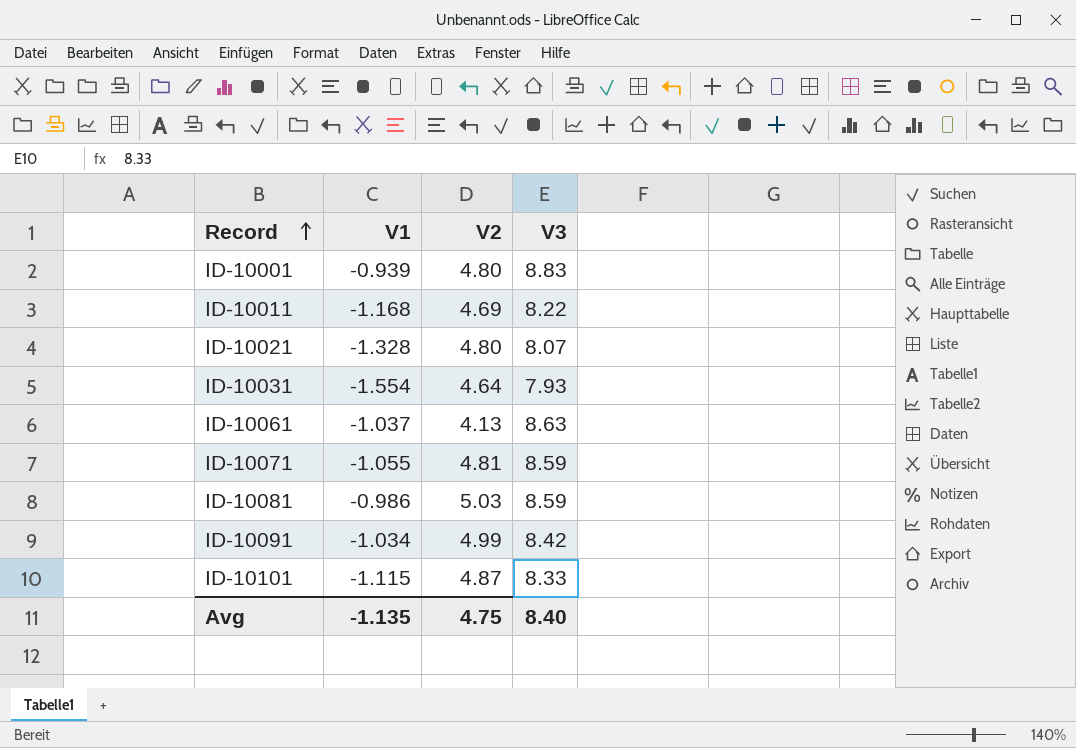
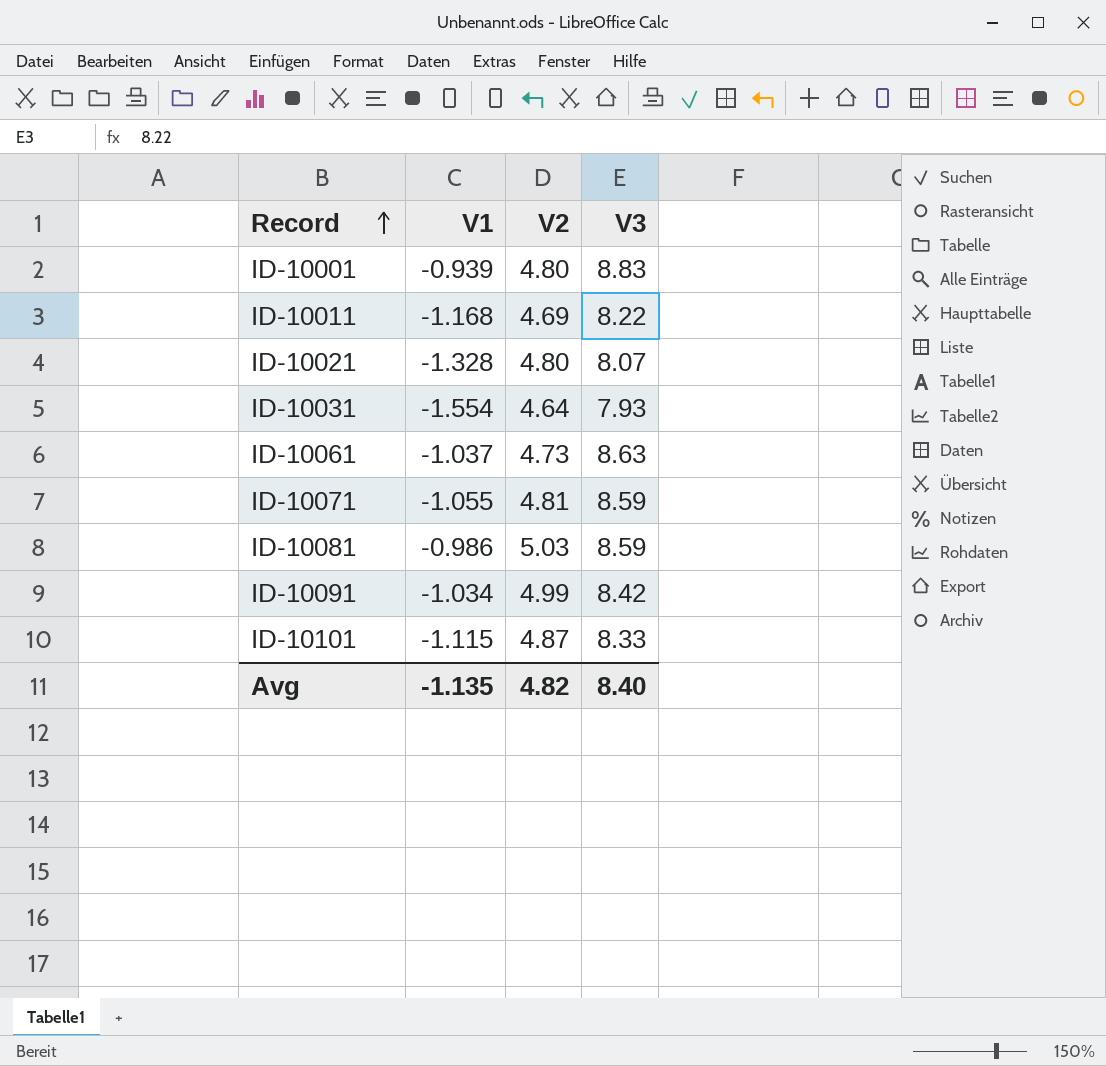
ID-10061 | V2: 4.13 -> 4.73
Avg | V2: 4.75 -> 4.82

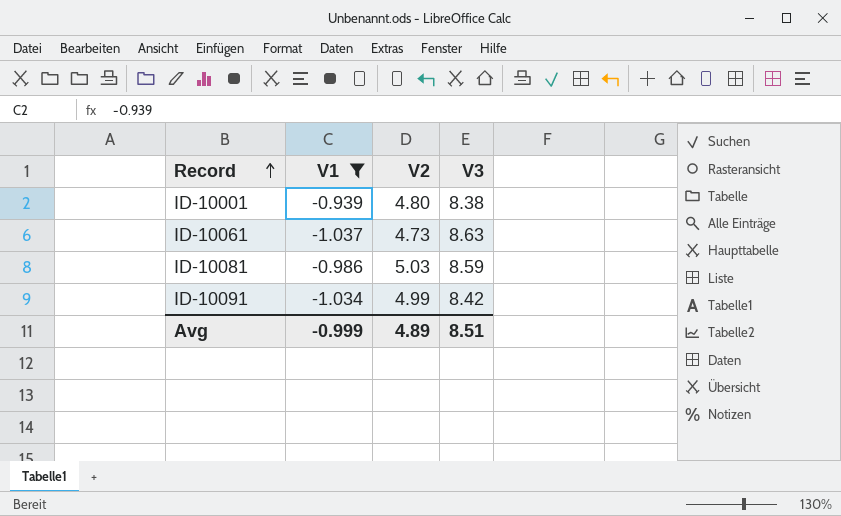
filter: none -> V1 >= -1.037
ID-10001 | V3: 8.83 -> 8.38
Avg | V1: -1.135 -> -0.999
Avg | V2: 4.82 -> 4.89
Avg | V3: 8.40 -> 8.51

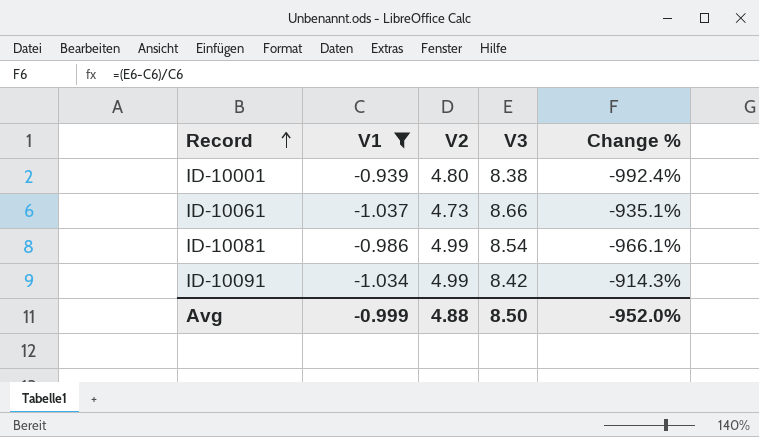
column Change % | formula: none -> ([V3] - [V1]) / [V1]
ID-10061 | V3: 8.63 -> 8.66
ID-10081 | V2: 5.03 -> 4.99
ID-10081 | V3: 8.59 -> 8.54
Avg | V2: 4.89 -> 4.88
Avg | V3: 8.51 -> 8.50

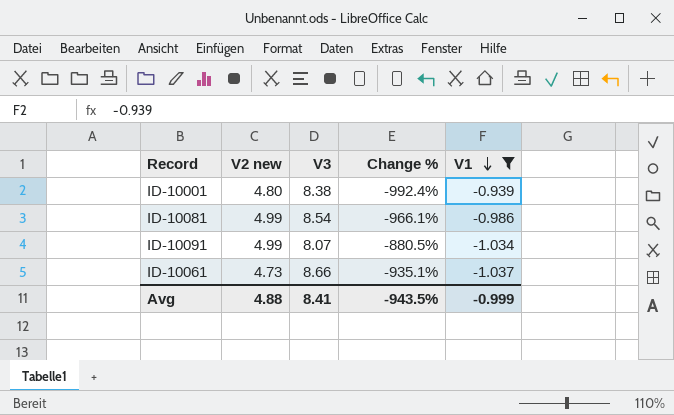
row order: Record ascending -> V1 descending
column name: V2 -> V2 new
column V1 | position: 2 -> 5
ID-10091 | V3: 8.42 -> 8.07
ID-10091 | Change %: -914.3% -> -880.5%
Avg | V3: 8.50 -> 8.41
Avg | Change %: -952.0% -> -943.5%

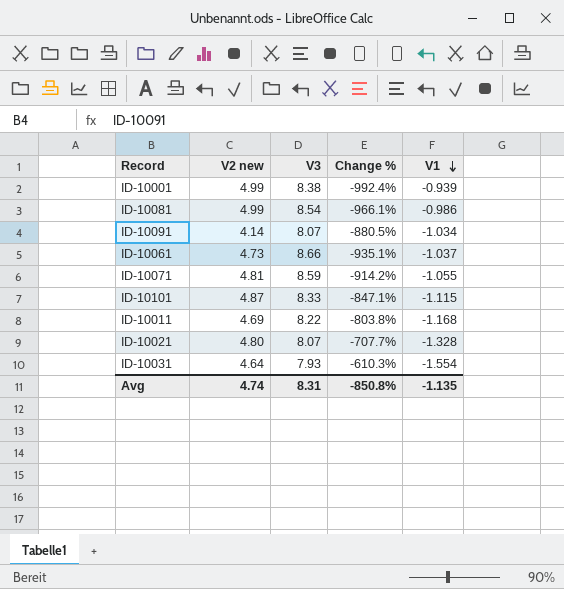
filter: V1 >= -1.037 -> none
ID-10001 | V2 new: 4.80 -> 4.99
ID-10091 | V2 new: 4.99 -> 4.14
Avg | V2 new: 4.88 -> 4.74
Avg | V3: 8.41 -> 8.31
Avg | Change %: -943.5% -> -850.8%
Avg | V1: -0.999 -> -1.135

